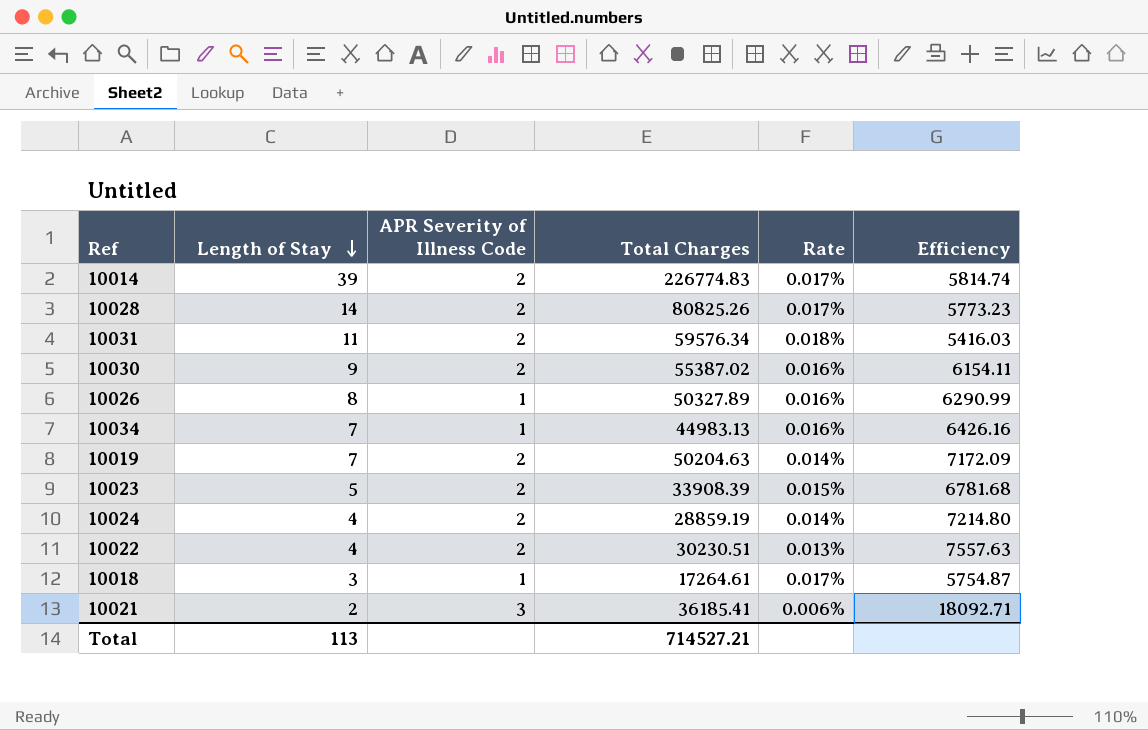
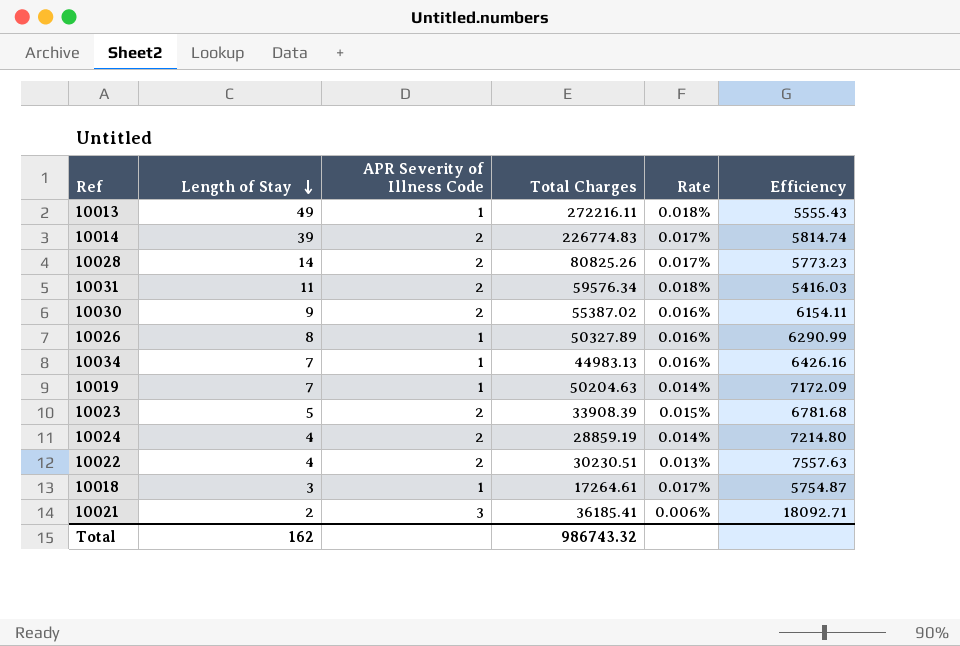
row 10013: none -> 49 | 1 | 272216.11 | 0.018% | 5555.43
10019 | APR Severity of Illness Code: 2 -> 1
Total | Length of Stay: 113 -> 162
Total | Total Charges: 714527.21 -> 986743.32

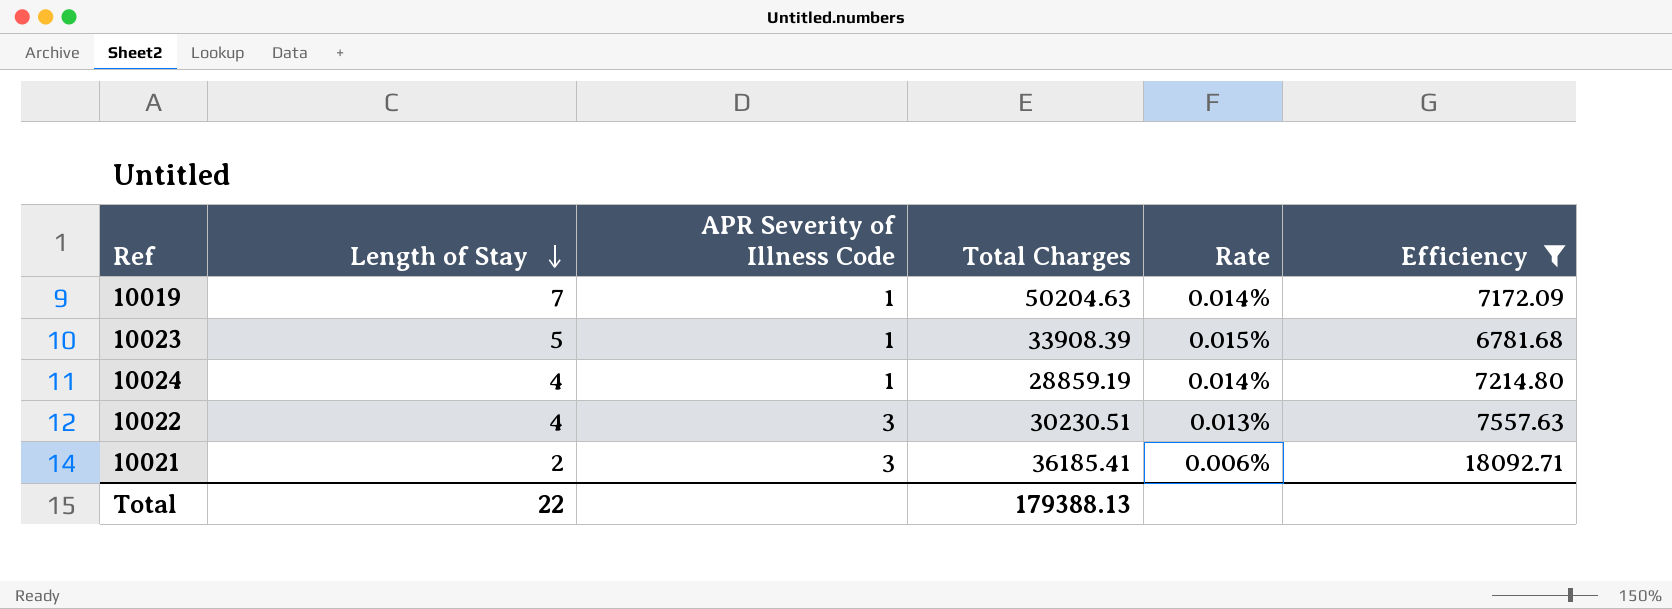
filter: none -> Efficiency >= 6781.68
10023 | APR Severity of Illness Code: 2 -> 1
10024 | APR Severity of Illness Code: 2 -> 1
10022 | APR Severity of Illness Code: 2 -> 3
Total | Length of Stay: 162 -> 22
Total | Total Charges: 986743.32 -> 179388.13

